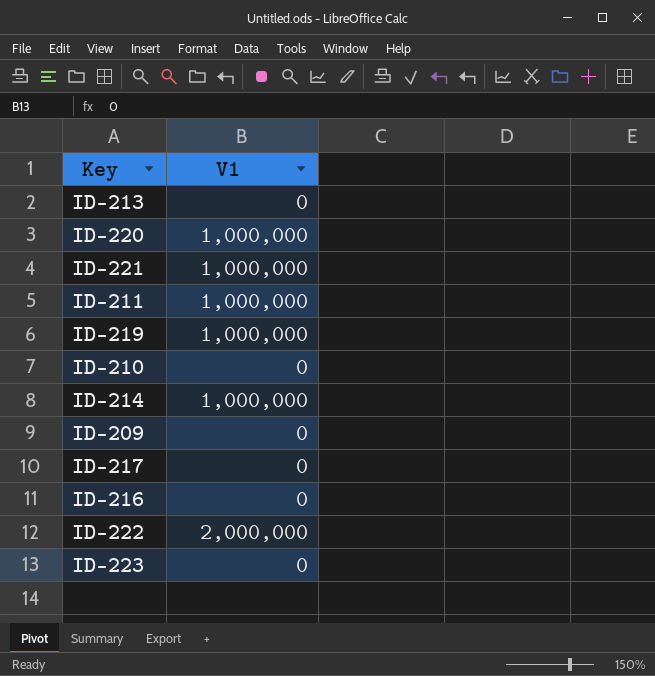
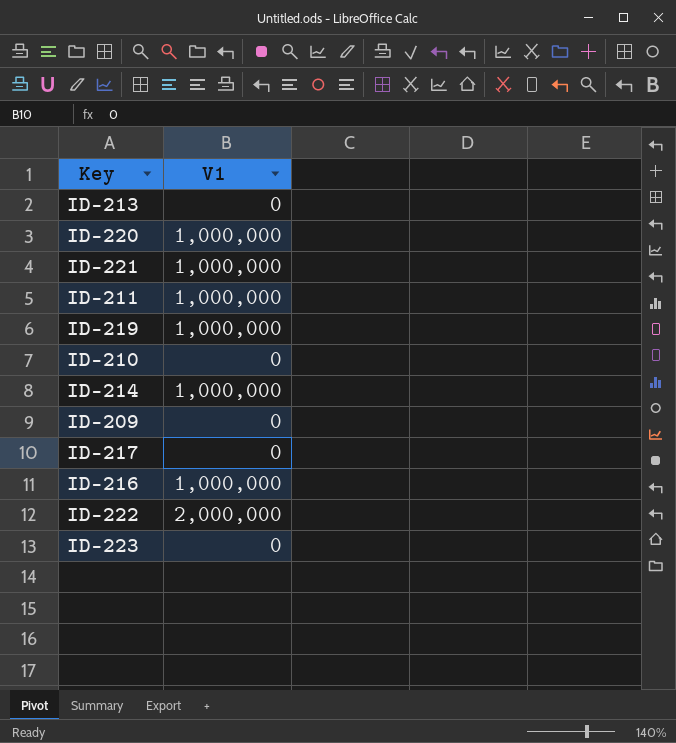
ID-216 | V1: 0 -> 1,000,000

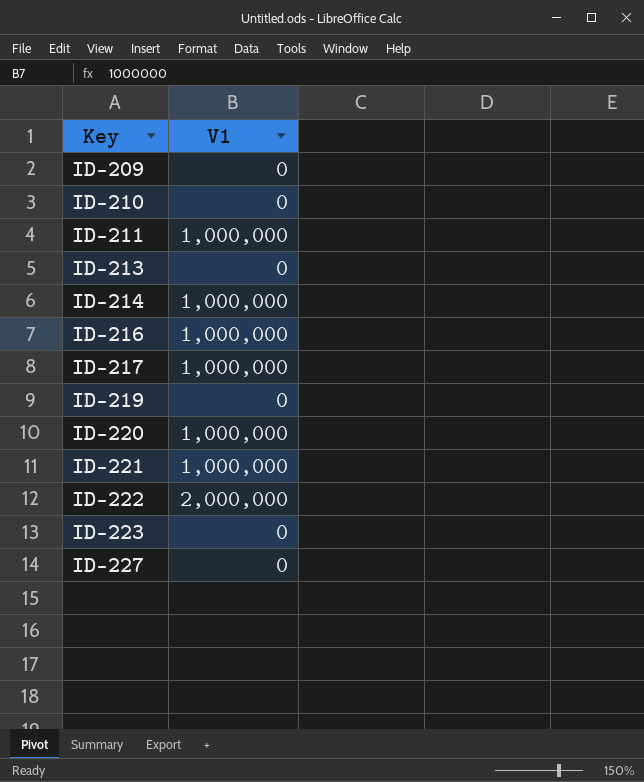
row order: none -> Key ascending
ID-217 | V1: 0 -> 1,000,000
ID-219 | V1: 1,000,000 -> 0
row ID-227: none -> 0

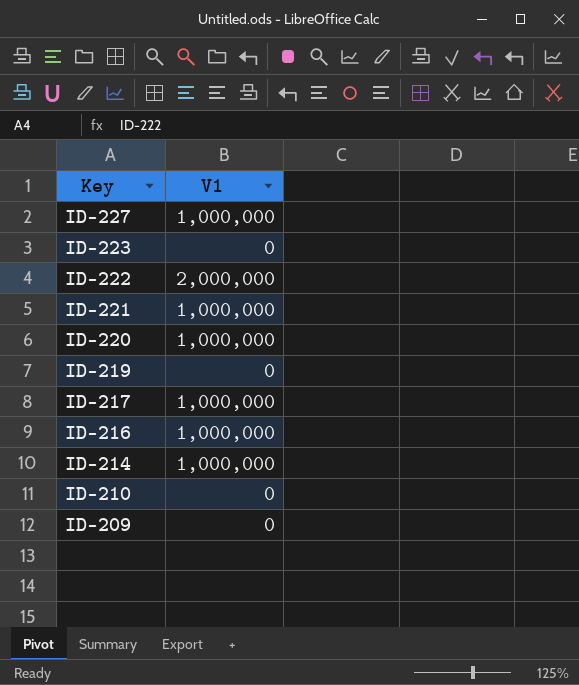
row order: Key ascending -> Key descending
row ID-211: 1,000,000 -> none
row ID-213: 0 -> none
ID-227 | V1: 0 -> 1,000,000

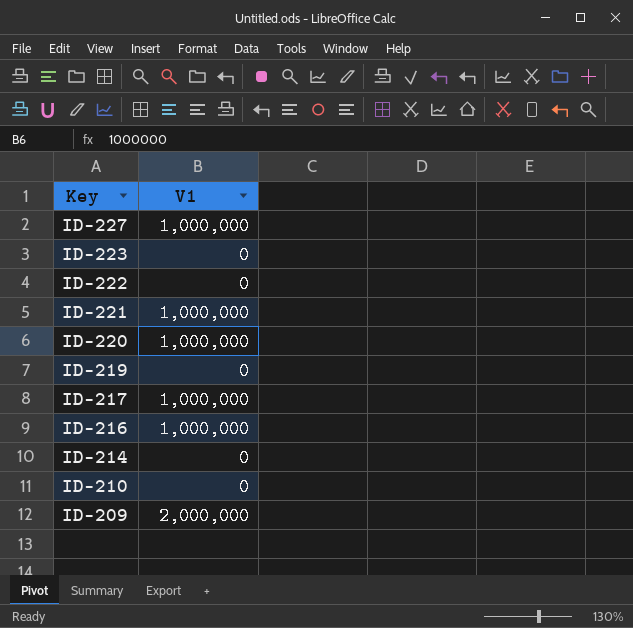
ID-222 | V1: 2,000,000 -> 0
ID-214 | V1: 1,000,000 -> 0
ID-209 | V1: 0 -> 2,000,000

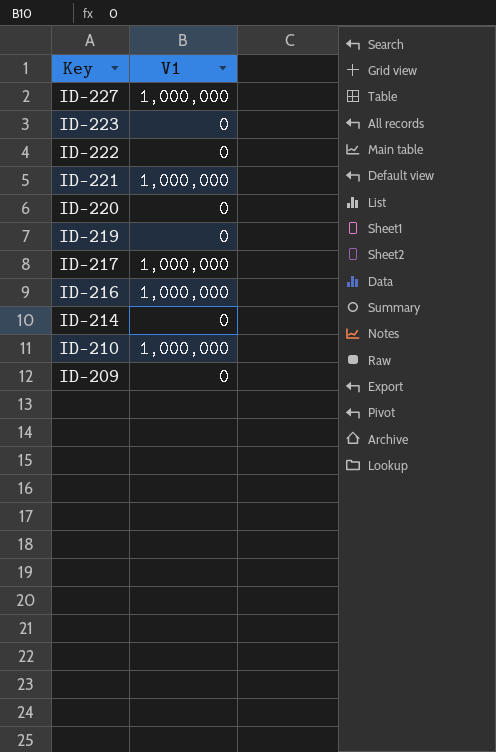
ID-220 | V1: 1,000,000 -> 0
ID-210 | V1: 0 -> 1,000,000
ID-209 | V1: 2,000,000 -> 0

